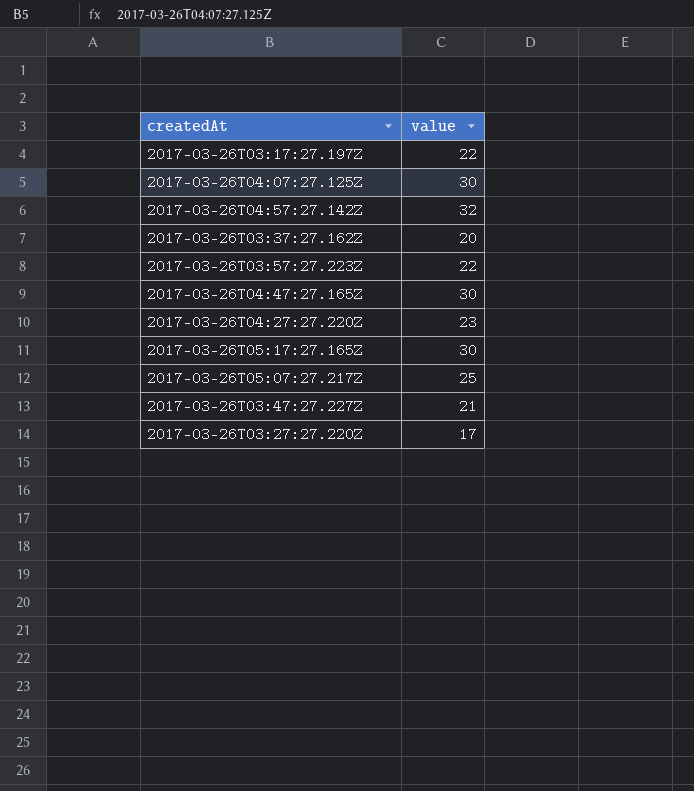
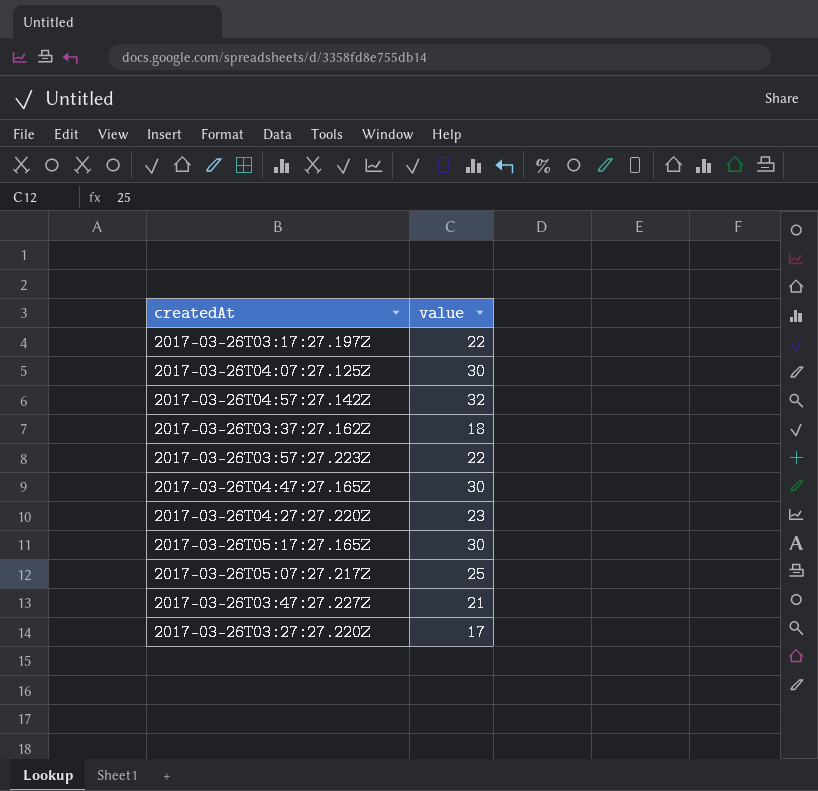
2017-03-26T03:37:27.162Z | value: 20 -> 18

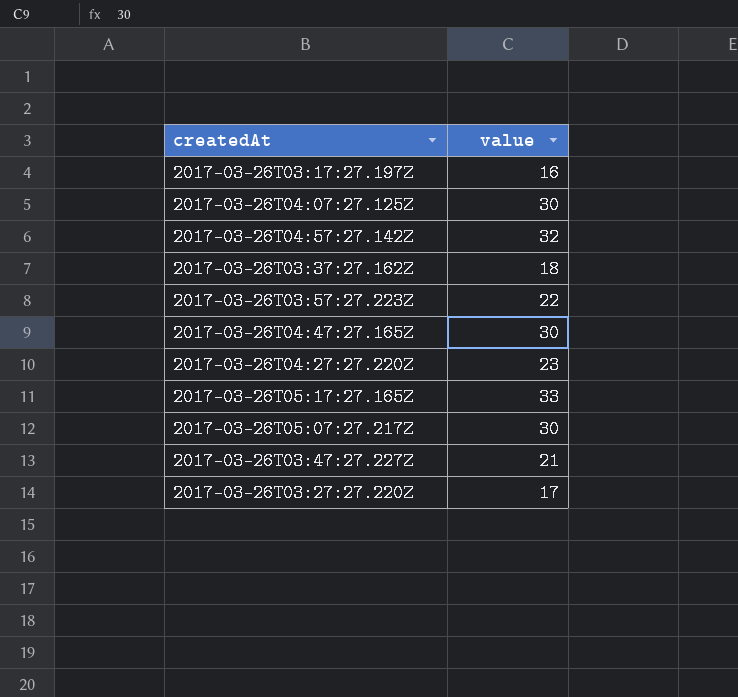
2017-03-26T03:17:27.197Z | value: 22 -> 16
2017-03-26T05:17:27.165Z | value: 30 -> 33
2017-03-26T05:07:27.217Z | value: 25 -> 30

